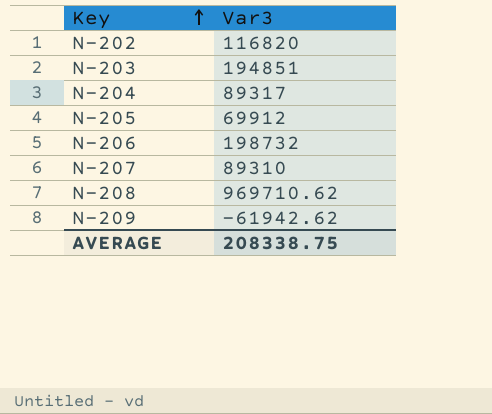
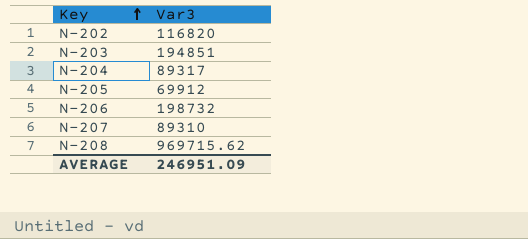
row N-209: -61942.62 -> none
N-208 | Var3: 969710.62 -> 969715.62
AVERAGE | Var3: 208338.75 -> 246951.09

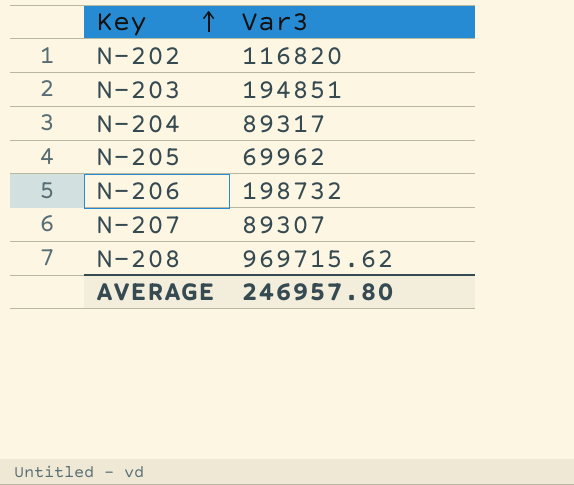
N-205 | Var3: 69912 -> 69962
N-207 | Var3: 89310 -> 89307
AVERAGE | Var3: 246951.09 -> 246957.80

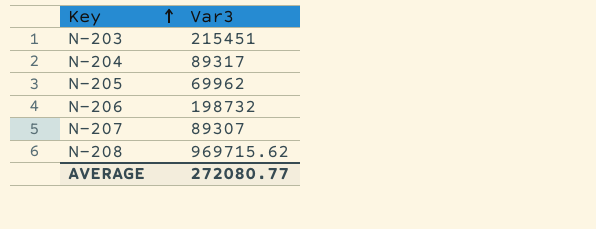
row N-202: 116820 -> none
N-203 | Var3: 194851 -> 215451
AVERAGE | Var3: 246957.80 -> 272080.77

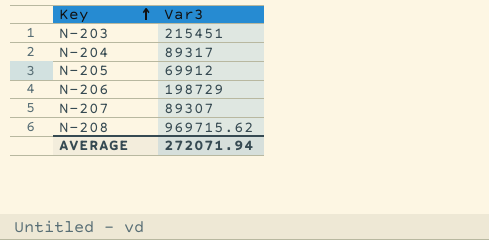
N-205 | Var3: 69962 -> 69912
N-206 | Var3: 198732 -> 198729
AVERAGE | Var3: 272080.77 -> 272071.94

